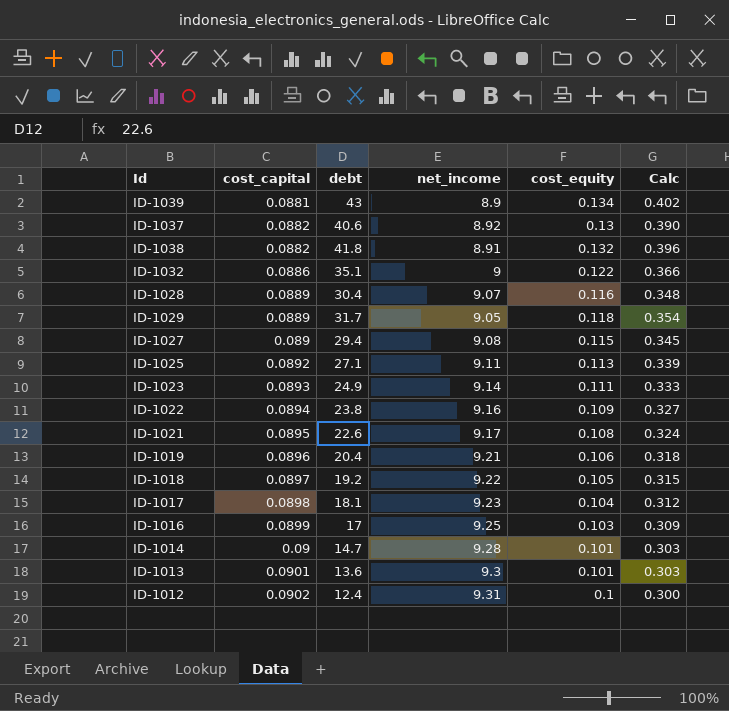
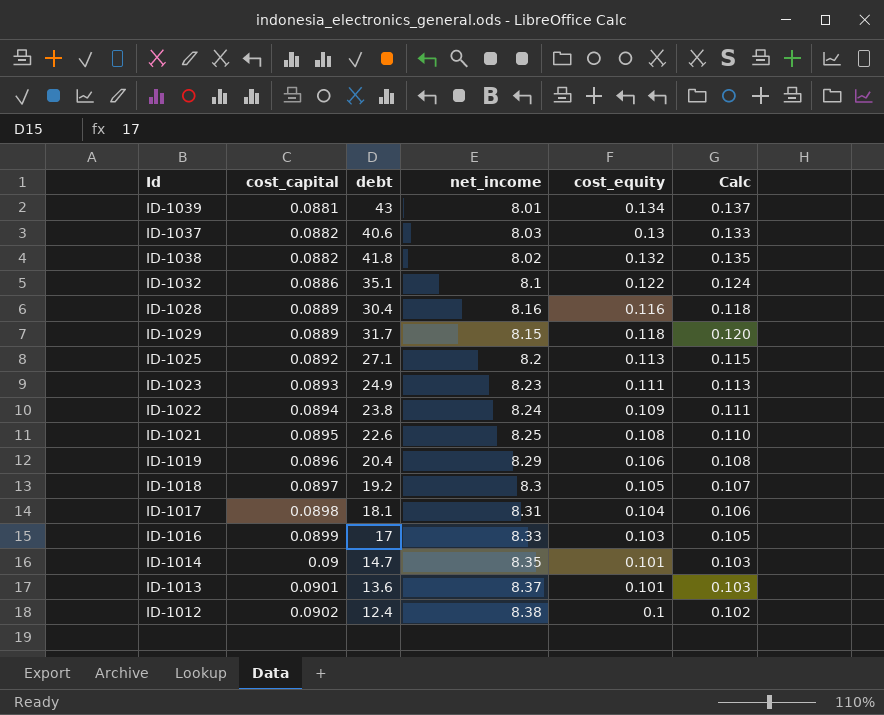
column Calc | formula: [cost_equity] * 3 -> [cost_equity] * 1.02
row ID-1027: 0.089 | 29.4 | 9.08 | 0.115 | 0.345 -> none
ID-1039 | net_income: 8.9 -> 8.01
ID-1037 | net_income: 8.92 -> 8.03
ID-1038 | net_income: 8.91 -> 8.02
ID-1032 | net_income: 9 -> 8.1
ID-1028 | net_income: 9.07 -> 8.16
ID-1029 | net_income: 9.05 -> 8.15
ID-1025 | net_income: 9.11 -> 8.2
ID-1023 | net_income: 9.14 -> 8.23
ID-1022 | net_income: 9.16 -> 8.24
ID-1021 | net_income: 9.17 -> 8.25
ID-1019 | net_income: 9.21 -> 8.29
ID-1018 | net_income: 9.22 -> 8.3
ID-1017 | net_income: 9.23 -> 8.31
ID-1016 | net_income: 9.25 -> 8.33
ID-1014 | net_income: 9.28 -> 8.35
ID-1013 | net_income: 9.3 -> 8.37
ID-1012 | net_income: 9.31 -> 8.38

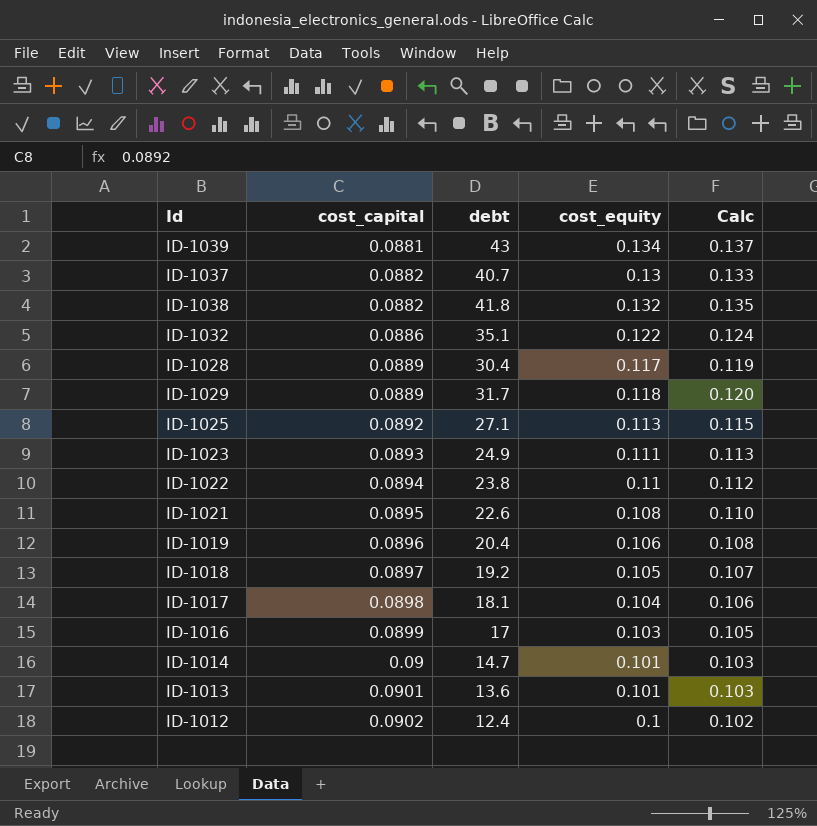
column net_income | position: 4 -> none
ID-1037 | debt: 40.6 -> 40.7
ID-1028 | cost_equity: 0.116 -> 0.117
ID-1028 | Calc: 0.118 -> 0.119
ID-1022 | cost_equity: 0.109 -> 0.11
ID-1022 | Calc: 0.111 -> 0.112

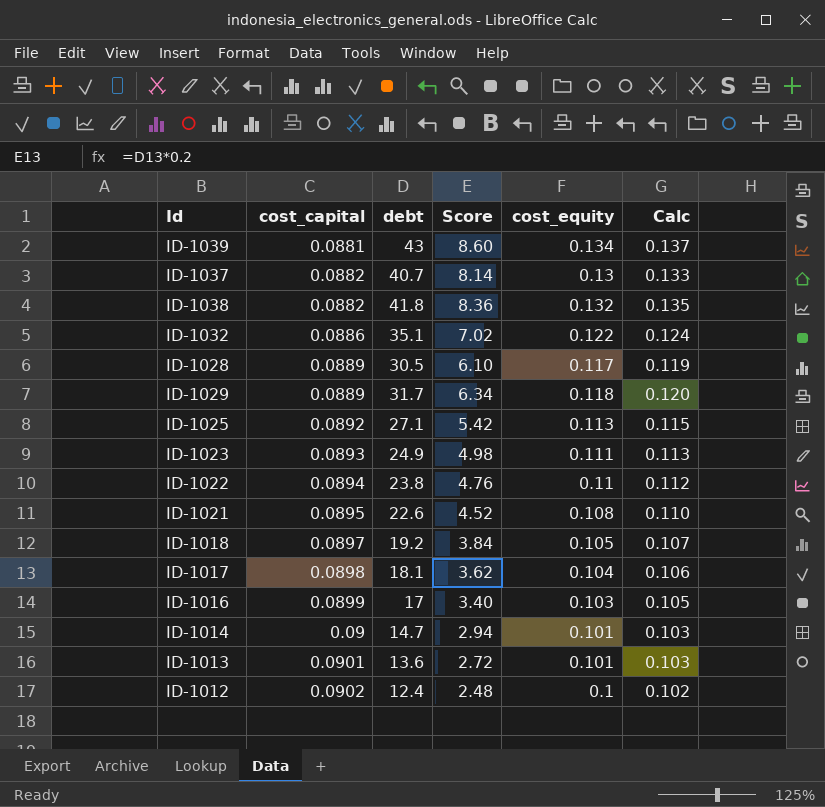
column Score | formula: none -> [debt] * 0.2
row ID-1019: 0.0896 | 20.4 | 0.106 | 0.108 -> none
ID-1028 | debt: 30.4 -> 30.5

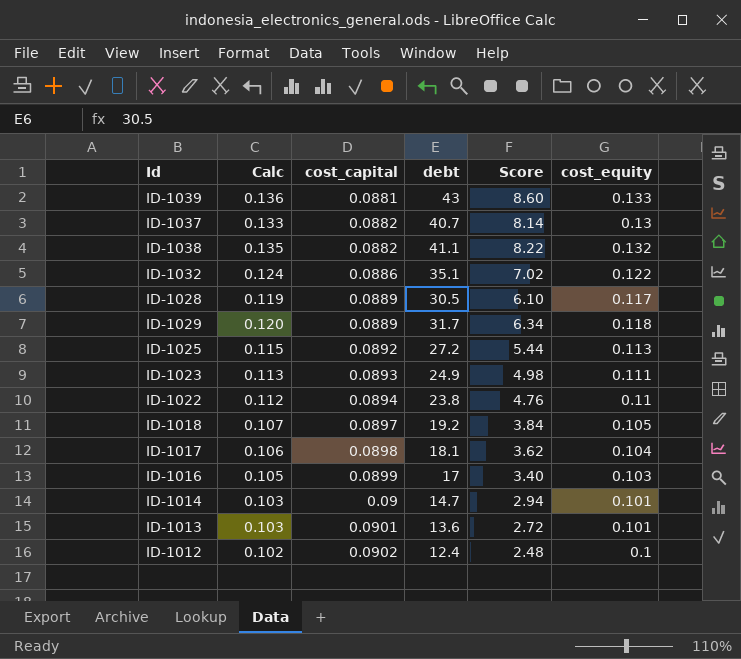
column Calc | position: 6 -> 2
row ID-1021: 0.0895 | 22.6 | 4.52 | 0.108 | 0.110 -> none
ID-1039 | Calc: 0.137 -> 0.136
ID-1039 | cost_equity: 0.134 -> 0.133
ID-1038 | debt: 41.8 -> 41.1
ID-1038 | Score: 8.36 -> 8.22
ID-1025 | debt: 27.1 -> 27.2
ID-1025 | Score: 5.42 -> 5.44

